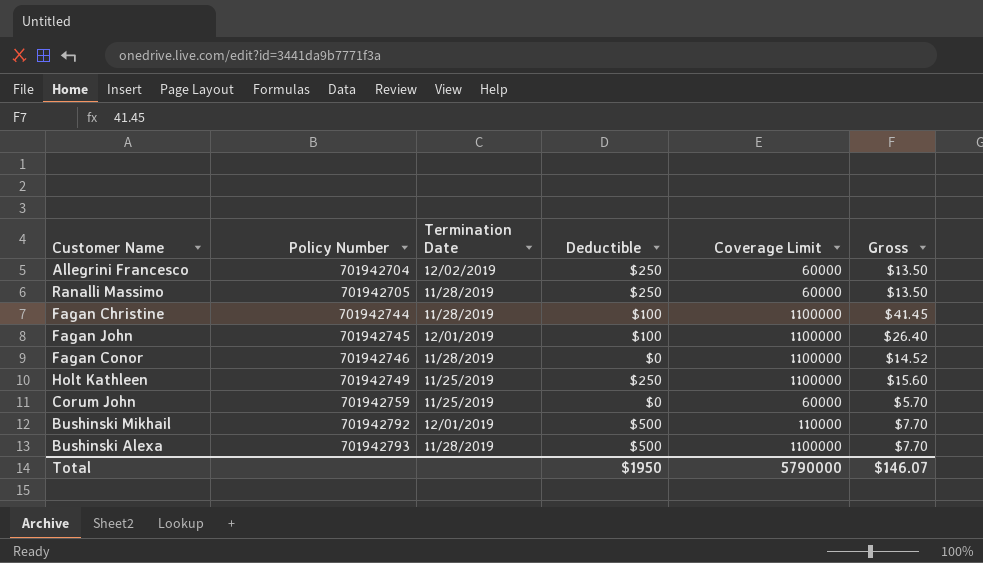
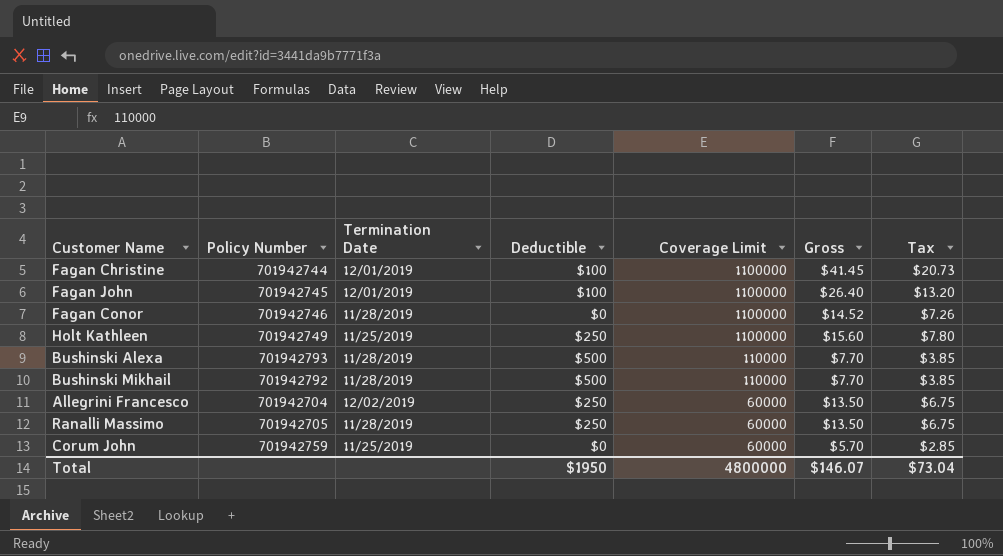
row order: Policy Number ascending -> Coverage Limit descending
column Tax | formula: none -> [Gross] * 0.5
Fagan Christine | Termination Date: 11/28/2019 -> 12/01/2019
Bushinski Alexa | Coverage Limit: 1100000 -> 110000
Bushinski Mikhail | Termination Date: 12/01/2019 -> 11/28/2019
Total | Coverage Limit: 5790000 -> 4800000

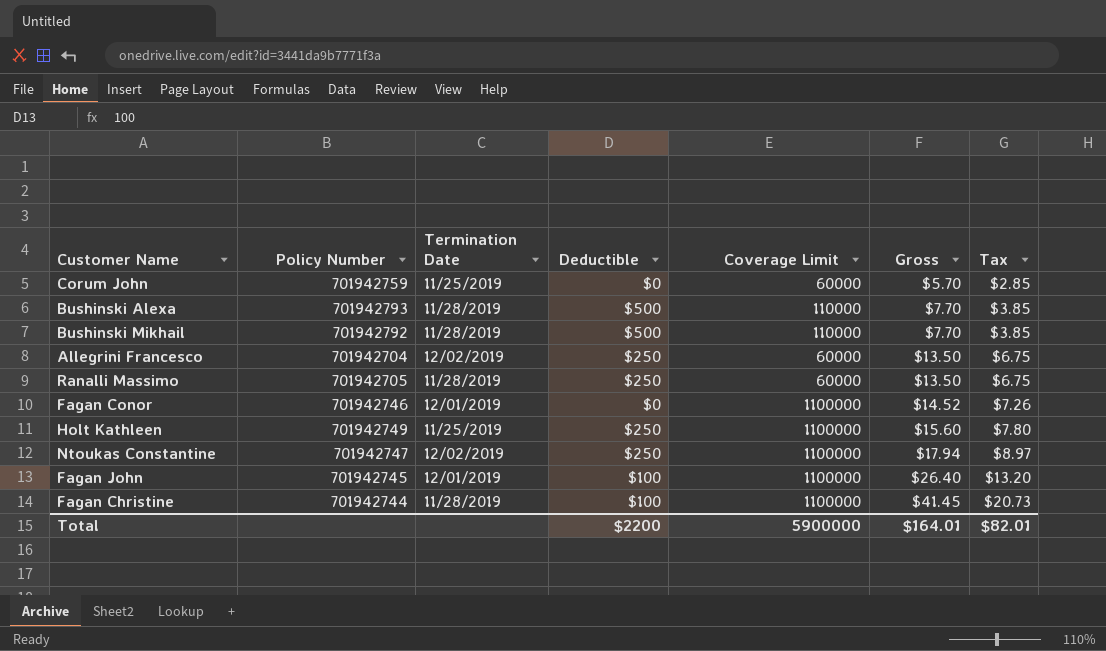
row order: Coverage Limit descending -> Gross ascending
Fagan Conor | Termination Date: 11/28/2019 -> 12/01/2019
row Ntoukas Constantine: none -> 701942747 | 12/02/2019 | $250 | 1100000 | $17.94 | $8.97
Fagan Christine | Termination Date: 12/01/2019 -> 11/28/2019
Total | Deductible: $1950 -> $2200
Total | Coverage Limit: 4800000 -> 5900000
Total | Gross: $146.07 -> $164.01
Total | Tax: $73.04 -> $82.01

